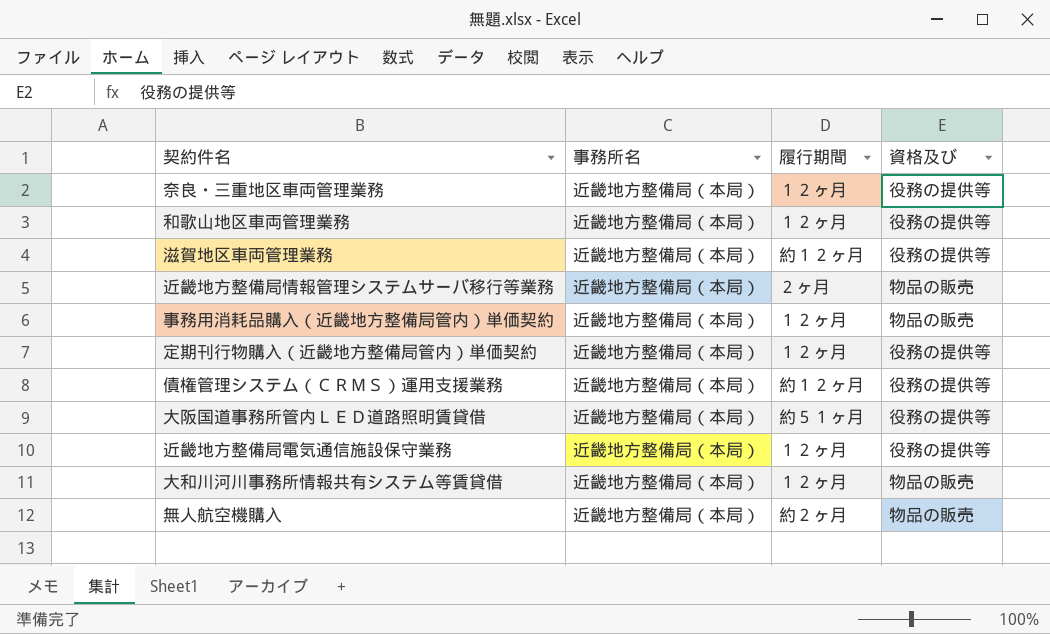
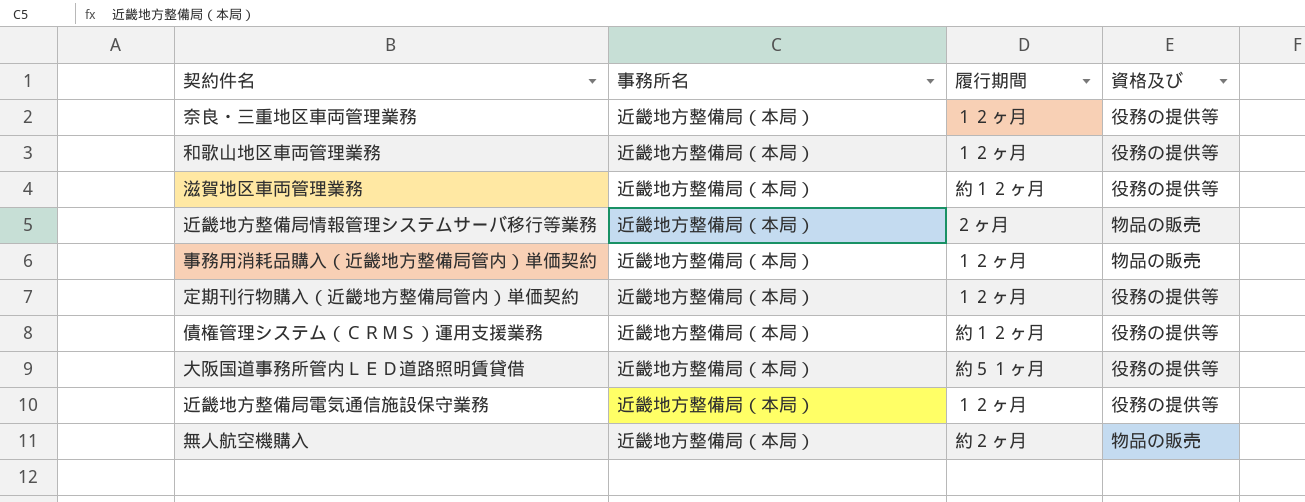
row 大和川河川事務所情報共有システム等賃貸借: 近畿地方整備局（本局） | １２ヶ月 | 物品の販売 -> none

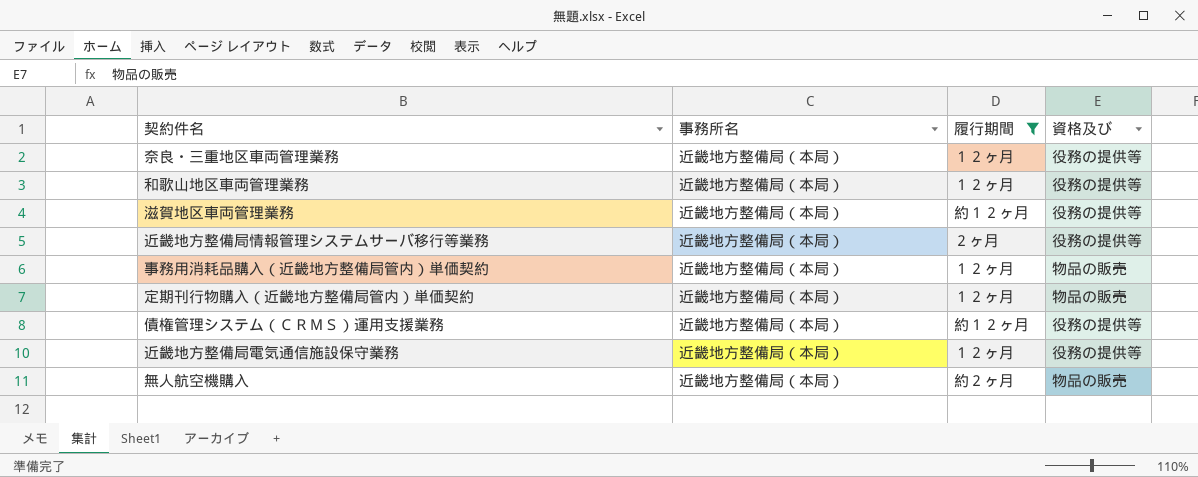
filter: none -> 履行期間 != 約５１ヶ月
近畿地方整備局情報管理システムサーバ移行等業務 | 資格及び: 物品の販売 -> 役務の提供等
定期刊行物購入（近畿地方整備局管内）単価契約 | 資格及び: 役務の提供等 -> 物品の販売

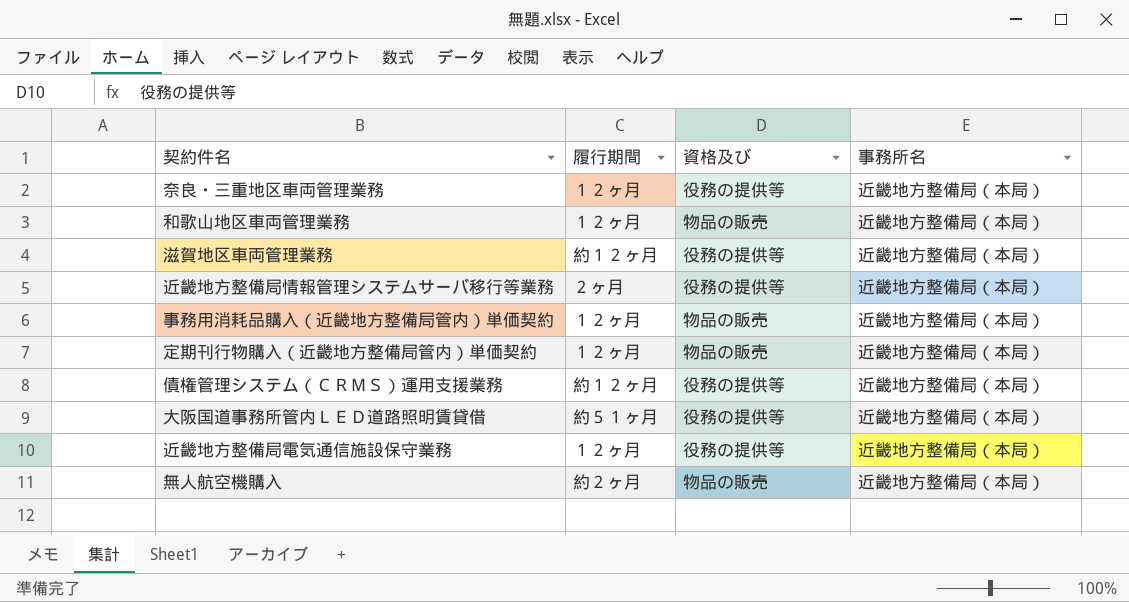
filter: 履行期間 != 約５１ヶ月 -> none
column 事務所名 | position: 2 -> 4
和歌山地区車両管理業務 | 資格及び: 役務の提供等 -> 物品の販売

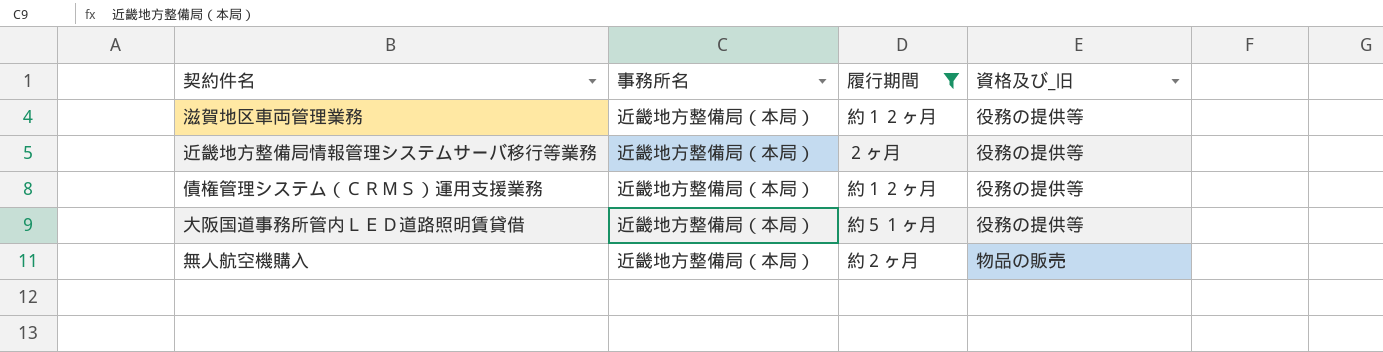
filter: none -> 履行期間 != １２ヶ月
column 事務所名 | position: 4 -> 2
column name: 資格及び -> 資格及び_旧

